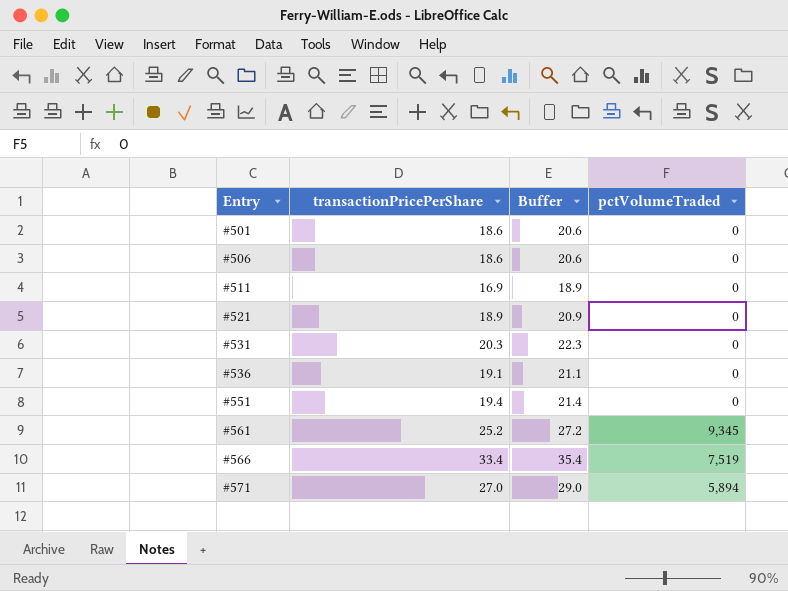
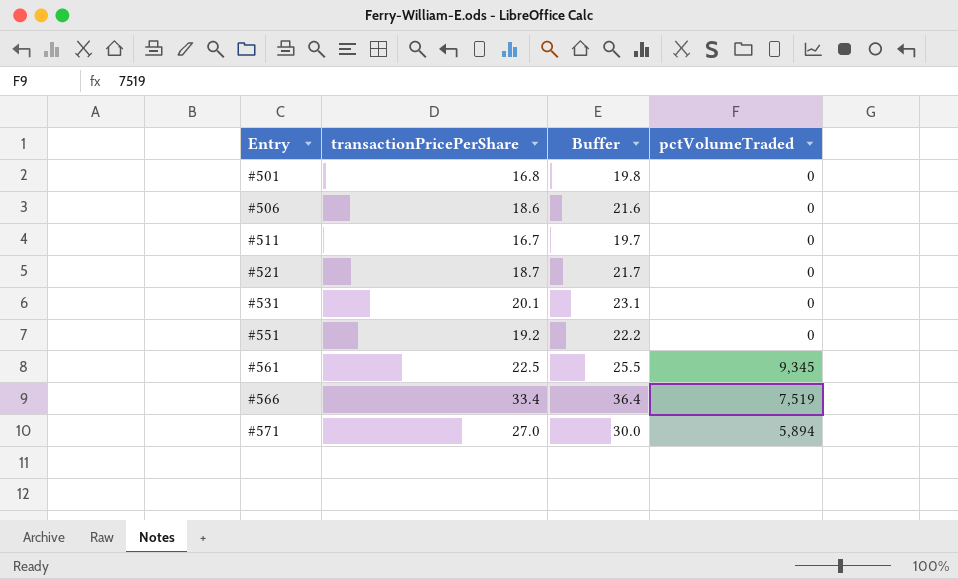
column Buffer | formula: [transactionPricePerShare] + 2 -> [transactionPricePerShare] + 3
row #536: 19.1 | 21.1 | 0 -> none
#501 | transactionPricePerShare: 18.6 -> 16.8
#511 | transactionPricePerShare: 16.9 -> 16.7
#521 | transactionPricePerShare: 18.9 -> 18.7
#531 | transactionPricePerShare: 20.3 -> 20.1
#551 | transactionPricePerShare: 19.4 -> 19.2
#561 | transactionPricePerShare: 25.2 -> 22.5

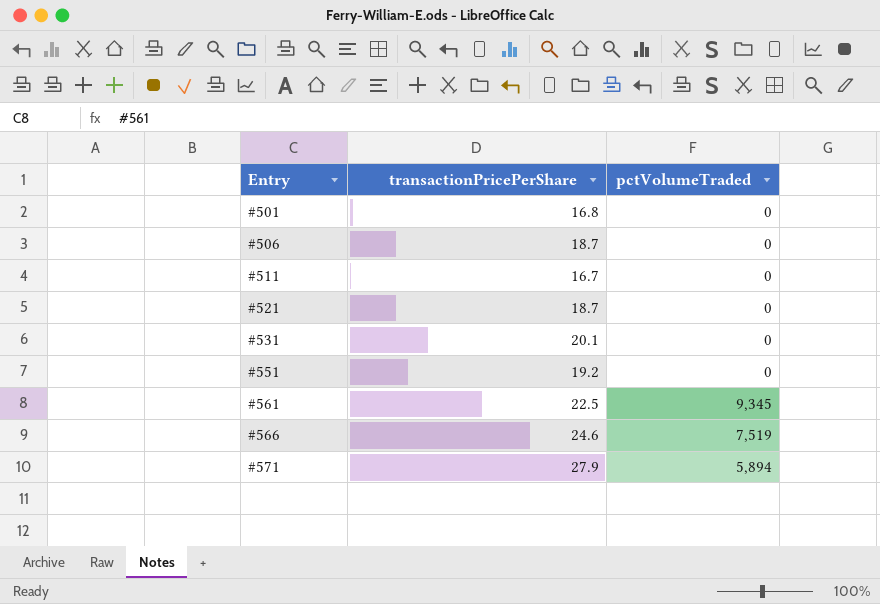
column Buffer | formula: [transactionPricePerShare] + 3 -> none
#506 | transactionPricePerShare: 18.6 -> 18.7
#566 | transactionPricePerShare: 33.4 -> 24.6
#571 | transactionPricePerShare: 27.0 -> 27.9

